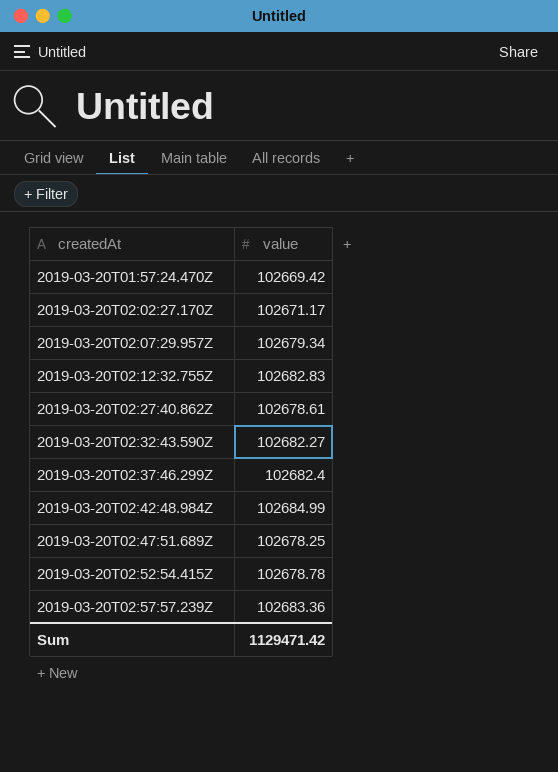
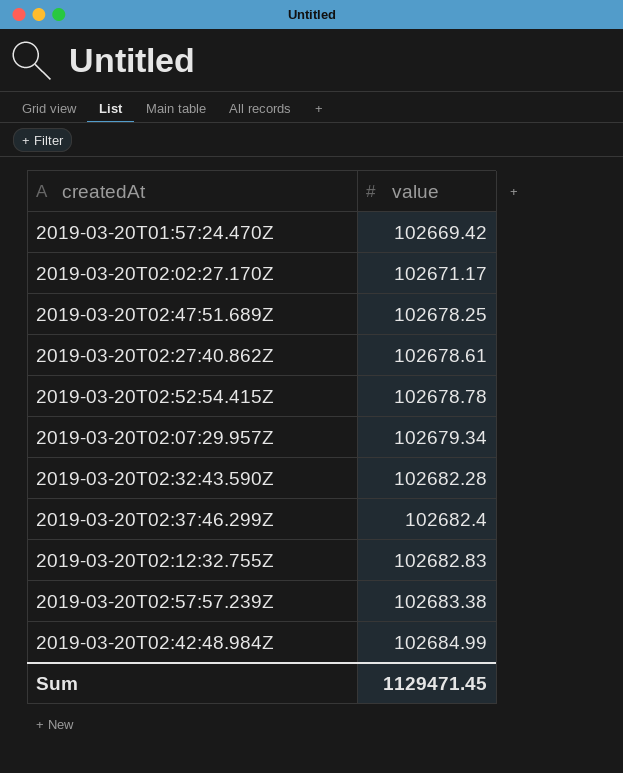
row order: createdAt ascending -> value ascending
2019-03-20T02:32:43.590Z | value: 102682.27 -> 102682.28
2019-03-20T02:57:57.239Z | value: 102683.36 -> 102683.38
Sum | value: 1129471.42 -> 1129471.45

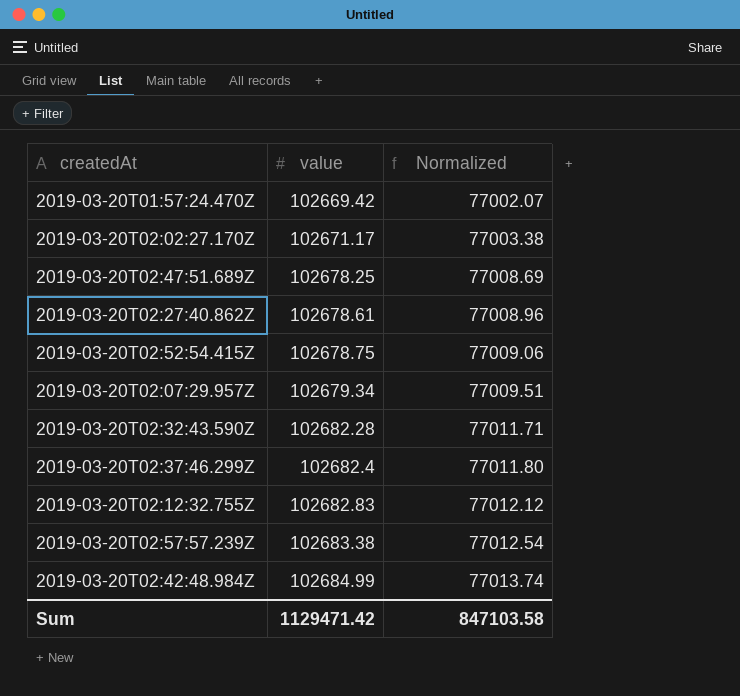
column Normalized | formula: none -> [value] * 0.75
2019-03-20T02:52:54.415Z | value: 102678.78 -> 102678.75
Sum | value: 1129471.45 -> 1129471.42

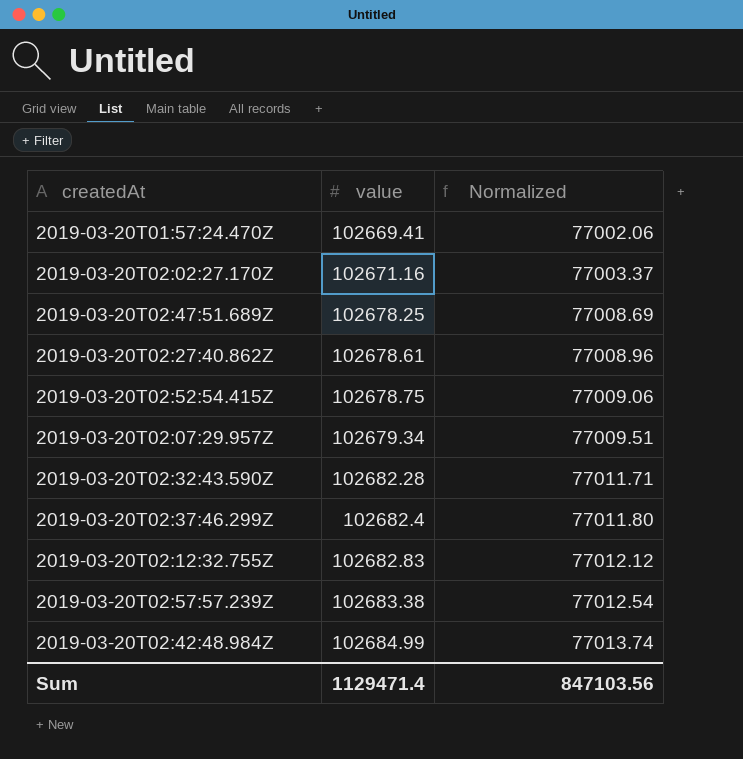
2019-03-20T01:57:24.470Z | value: 102669.42 -> 102669.41
2019-03-20T01:57:24.470Z | Normalized: 77002.07 -> 77002.06
2019-03-20T02:02:27.170Z | value: 102671.17 -> 102671.16
2019-03-20T02:02:27.170Z | Normalized: 77003.38 -> 77003.37
Sum | value: 1129471.42 -> 1129471.4
Sum | Normalized: 847103.58 -> 847103.56

